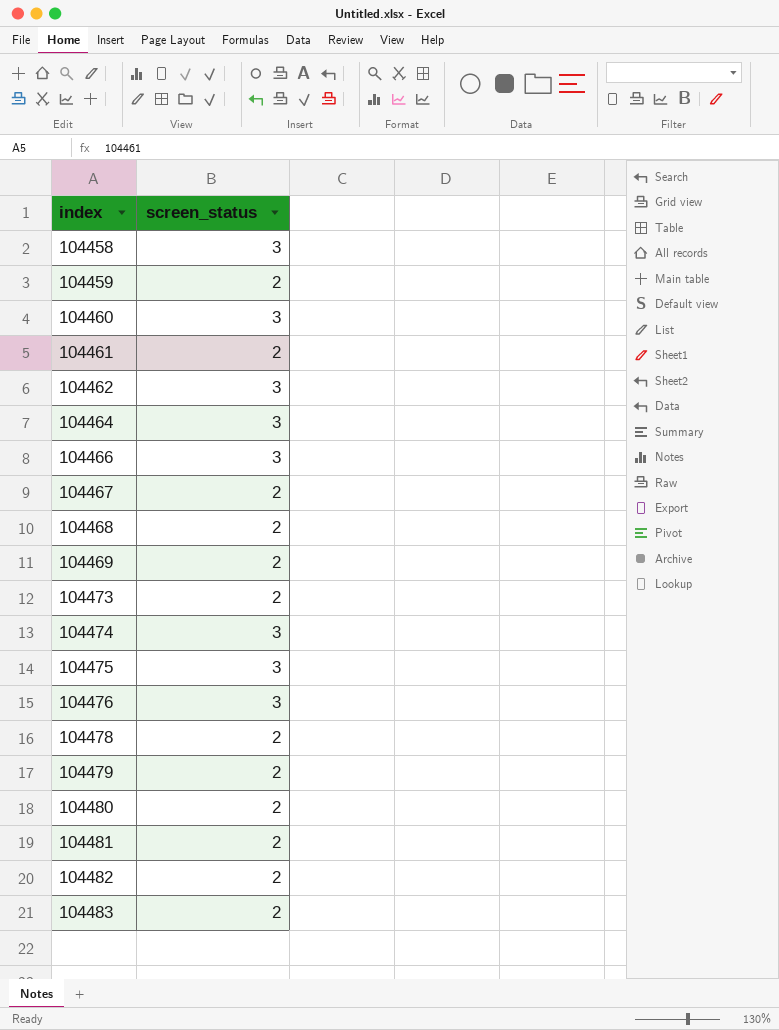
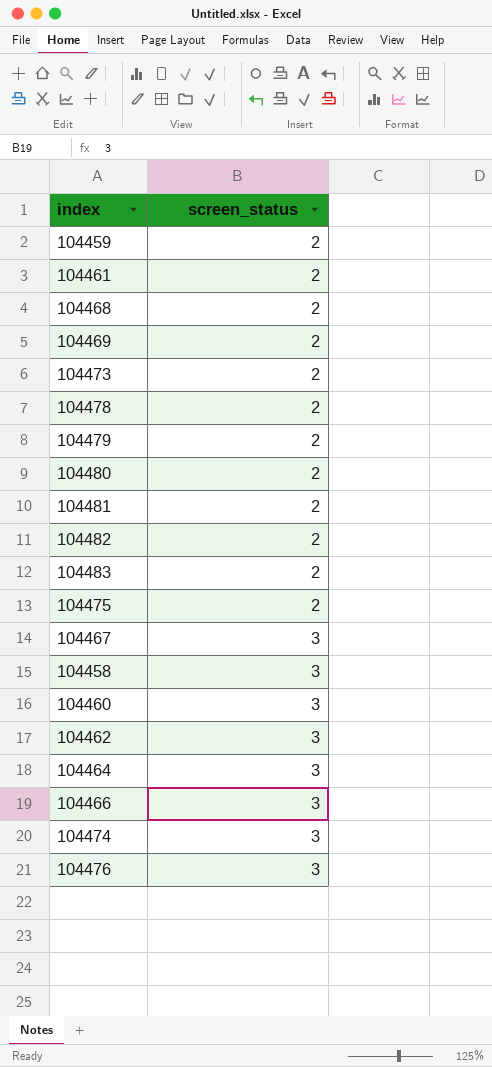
row order: index ascending -> screen_status ascending
104475 | screen_status: 3 -> 2
104467 | screen_status: 2 -> 3

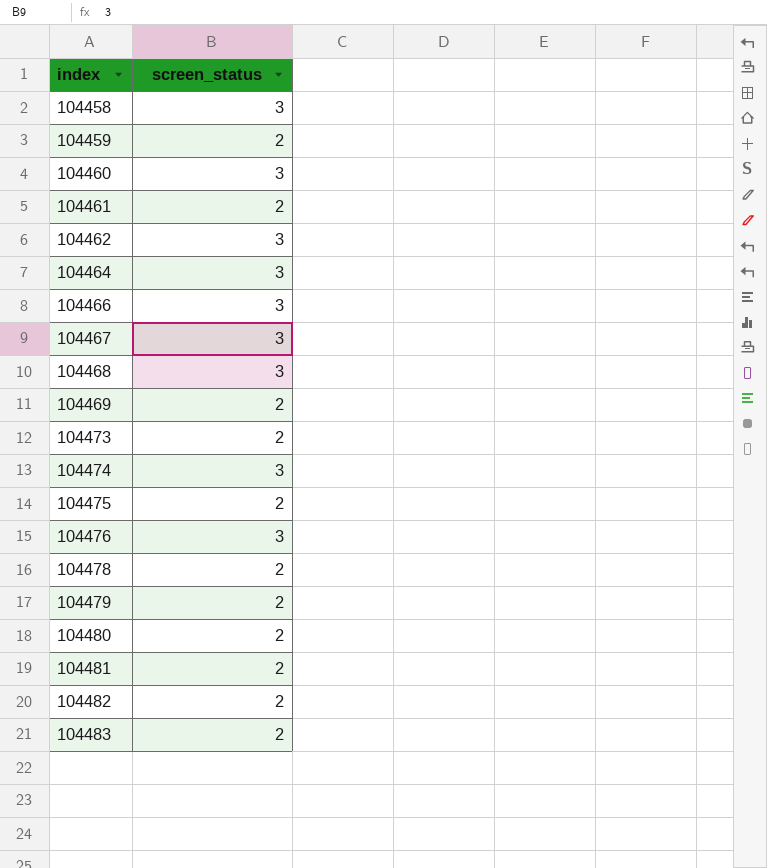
row order: screen_status ascending -> index ascending
104468 | screen_status: 2 -> 3

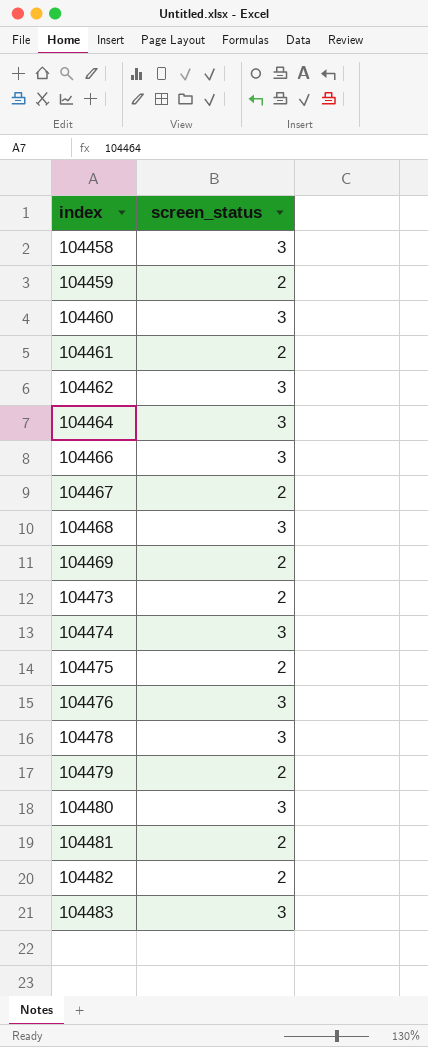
104467 | screen_status: 3 -> 2
104478 | screen_status: 2 -> 3
104480 | screen_status: 2 -> 3
104483 | screen_status: 2 -> 3

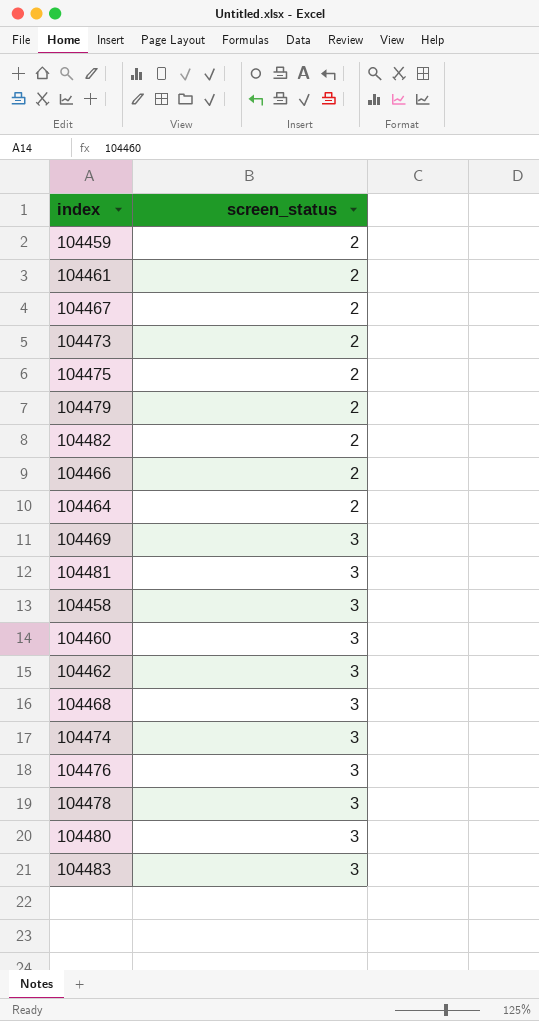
row order: index ascending -> screen_status ascending
104466 | screen_status: 3 -> 2
104464 | screen_status: 3 -> 2
104469 | screen_status: 2 -> 3
104481 | screen_status: 2 -> 3

